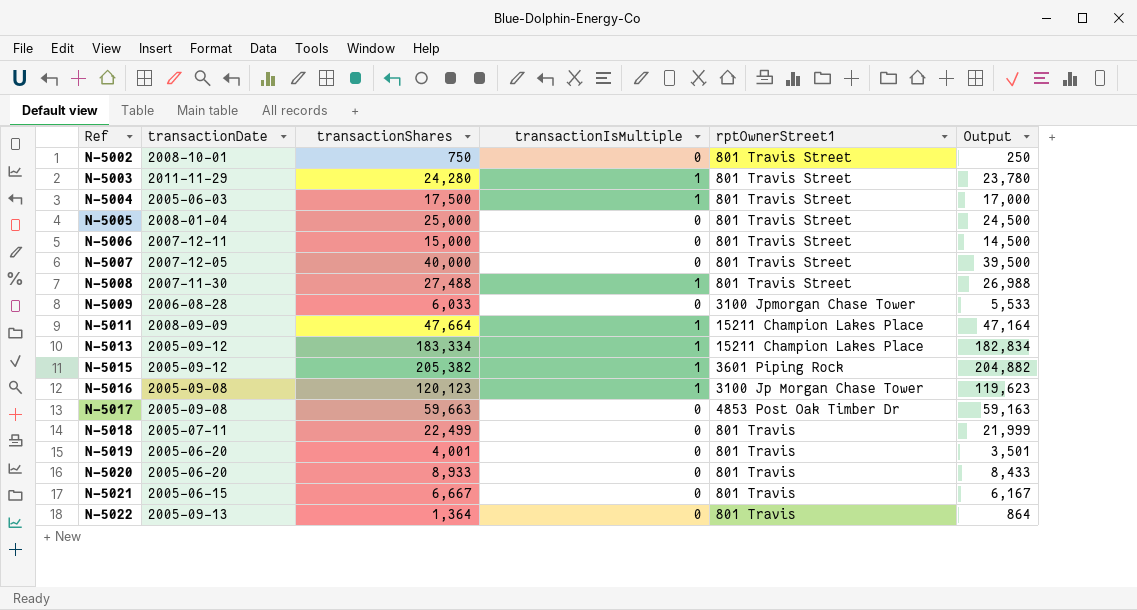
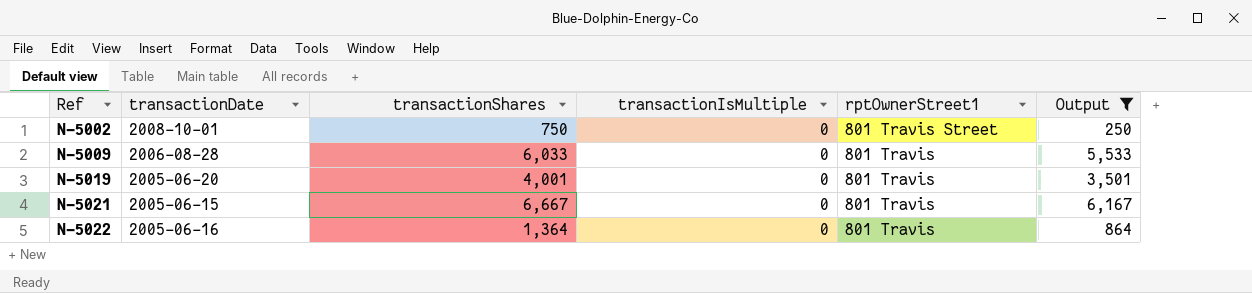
filter: none -> Output <= 6,167
N-5009 | rptOwnerStreet1: 3100 Jpmorgan Chase Tower -> 801 Travis
N-5022 | transactionDate: 2005-09-13 -> 2005-06-16

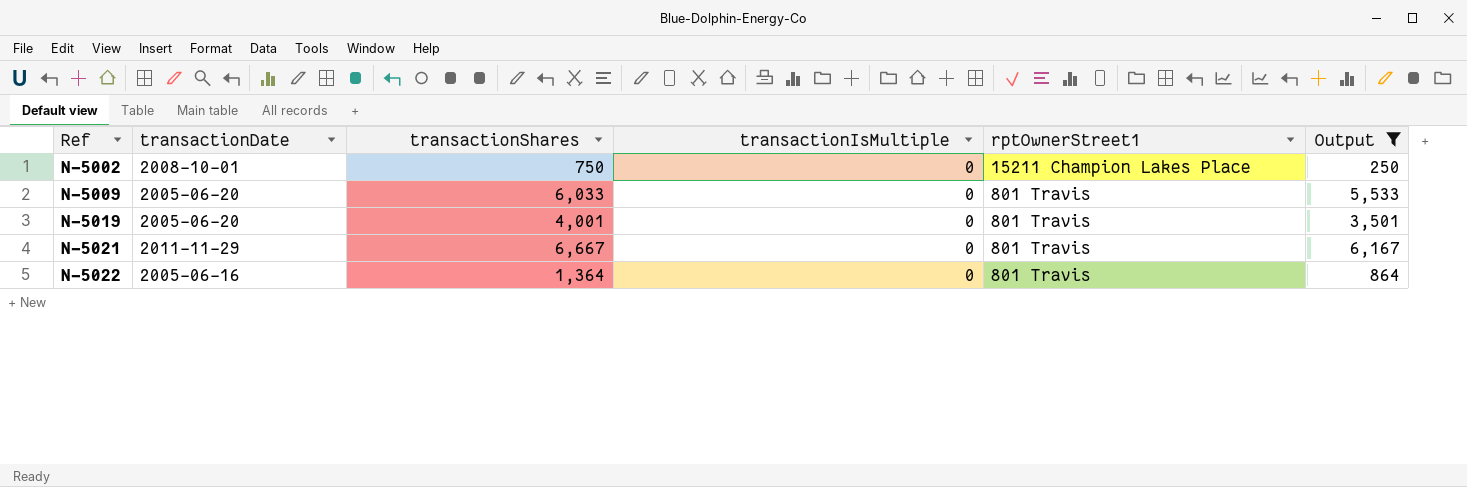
N-5002 | rptOwnerStreet1: 801 Travis Street -> 15211 Champion Lakes Place
N-5009 | transactionDate: 2006-08-28 -> 2005-06-20
N-5021 | transactionDate: 2005-06-15 -> 2011-11-29

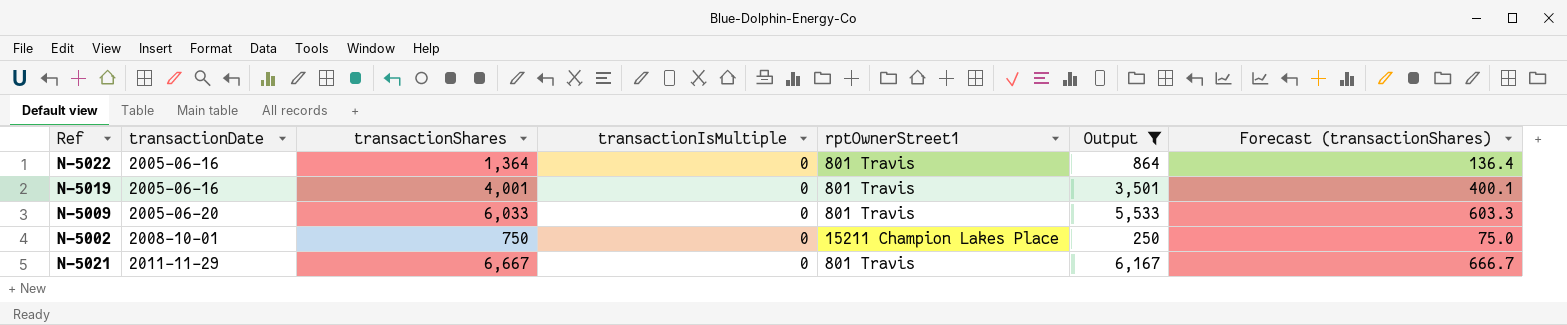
row order: Ref ascending -> transactionDate ascending
column Forecast (transactionShares) | formula: none -> [transactionShares] * 0.1
N-5019 | transactionDate: 2005-06-20 -> 2005-06-16

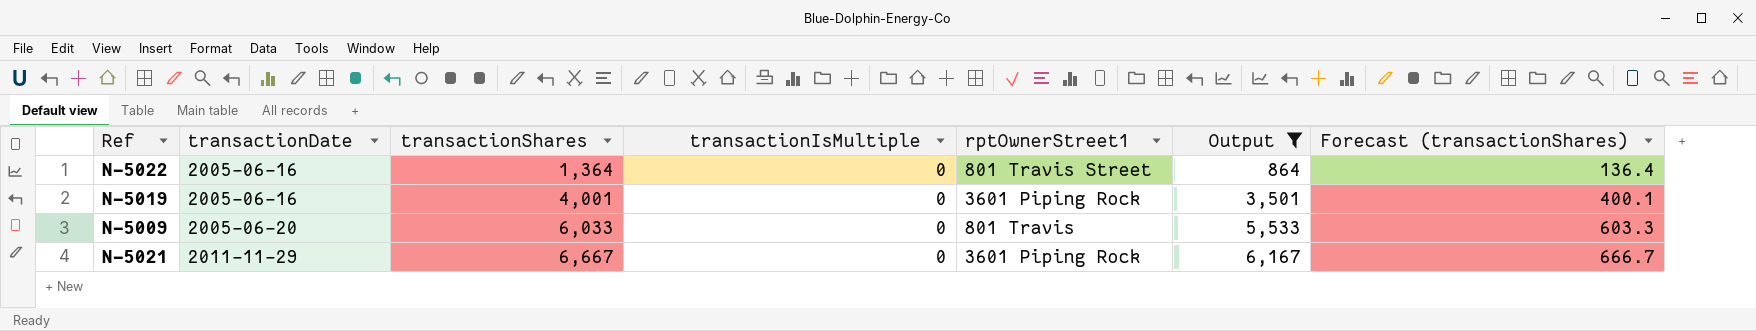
row N-5002: 2008-10-01 | 750 | 0 | 15211 Champion Lakes Place | 250 | 75.0 -> none
N-5022 | rptOwnerStreet1: 801 Travis -> 801 Travis Street
N-5019 | rptOwnerStreet1: 801 Travis -> 3601 Piping Rock
N-5021 | rptOwnerStreet1: 801 Travis -> 3601 Piping Rock

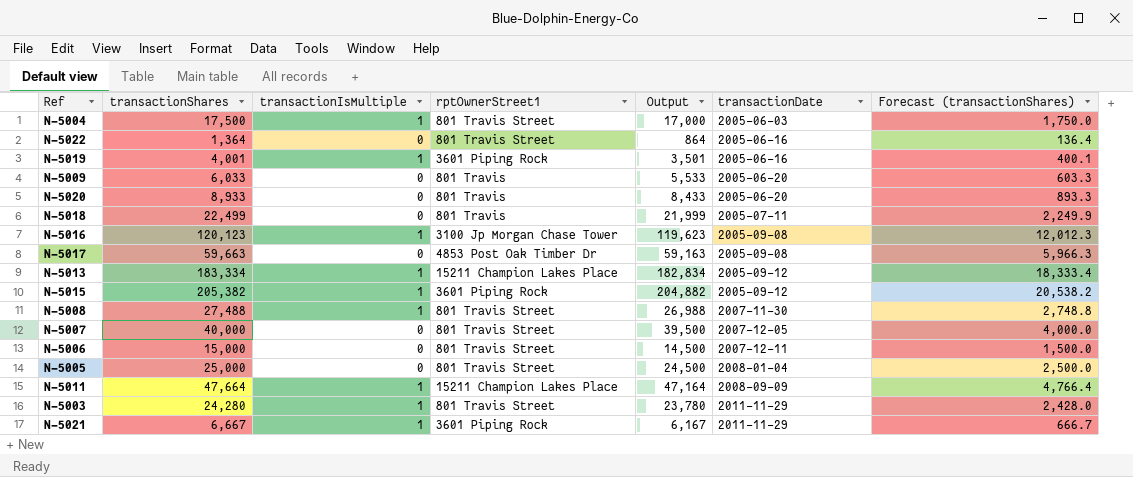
filter: Output <= 6,167 -> none
column transactionDate | position: 2 -> 6
N-5019 | transactionIsMultiple: 0 -> 1
N-5021 | transactionIsMultiple: 0 -> 1

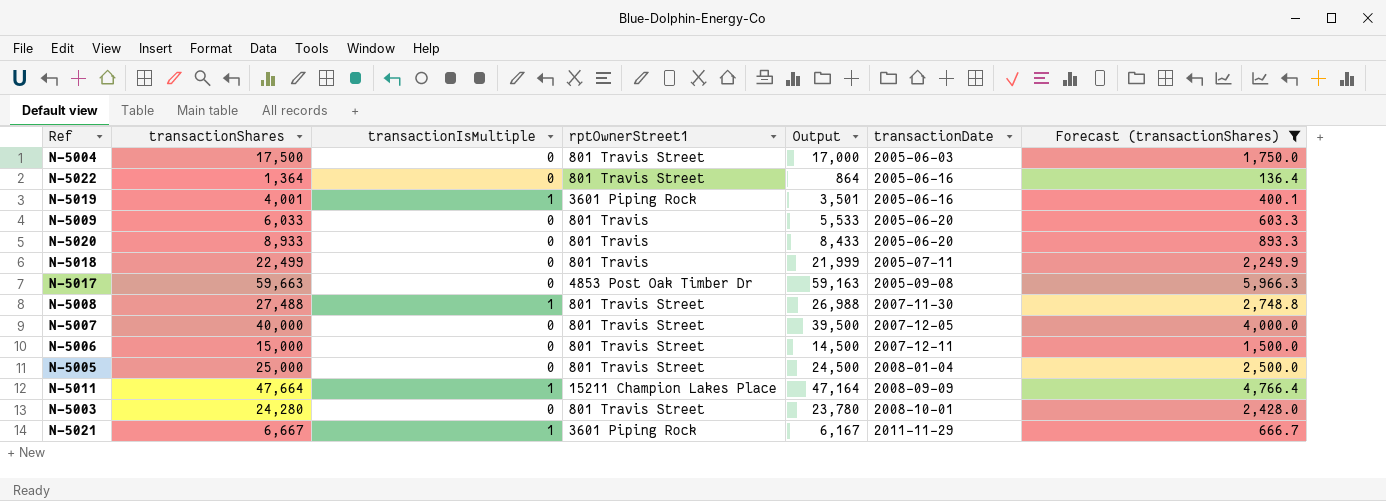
filter: none -> Forecast (transactionShares) <= 5,966.3
N-5004 | transactionIsMultiple: 1 -> 0
N-5003 | transactionIsMultiple: 1 -> 0
N-5003 | transactionDate: 2011-11-29 -> 2008-10-01

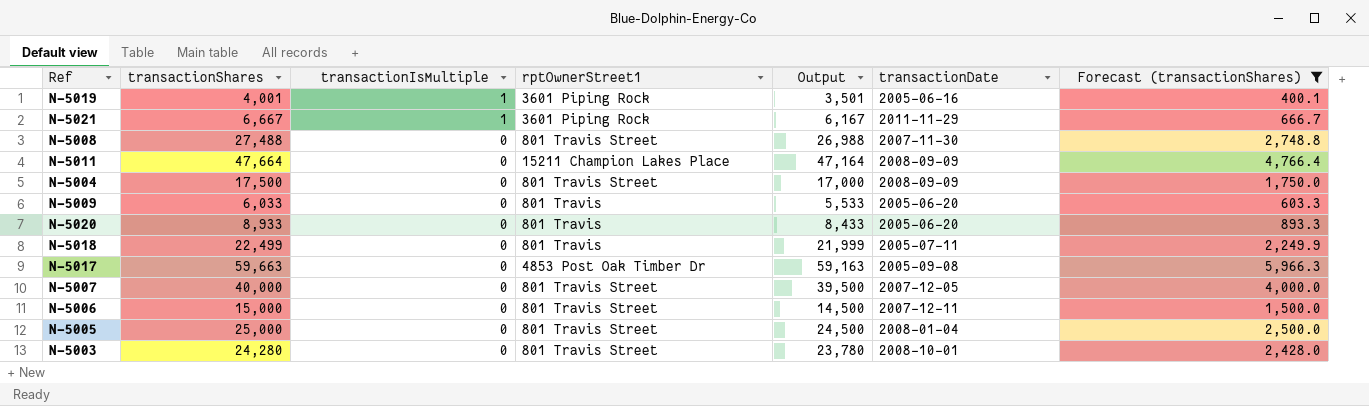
row order: transactionDate ascending -> transactionIsMultiple descending
row N-5022: 1,364 | 0 | 801 Travis Street | 864 | 2005-06-16 | 136.4 -> none
N-5008 | transactionIsMultiple: 1 -> 0
N-5011 | transactionIsMultiple: 1 -> 0
N-5004 | transactionDate: 2005-06-03 -> 2008-09-09

